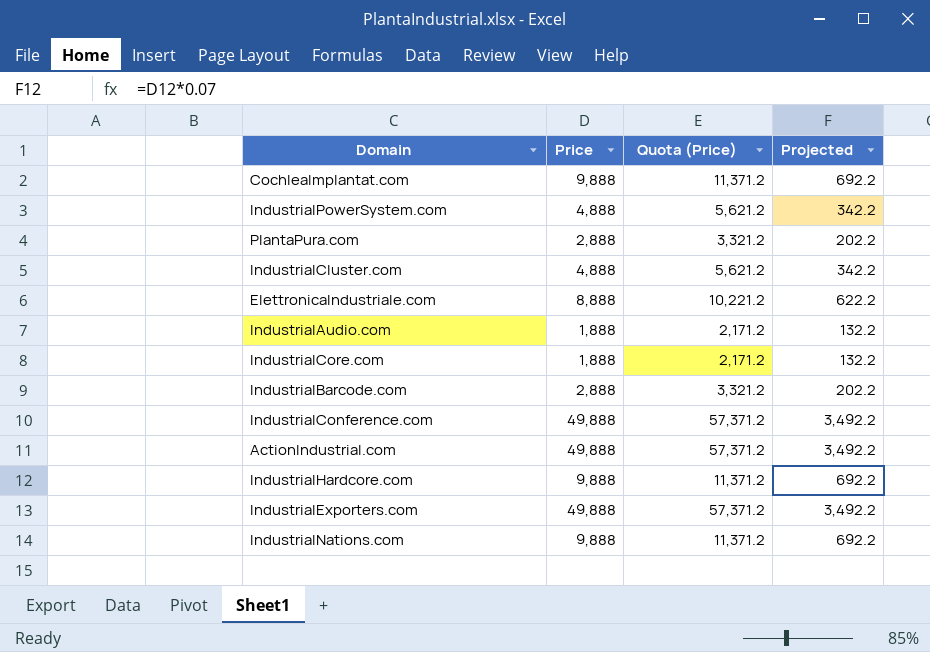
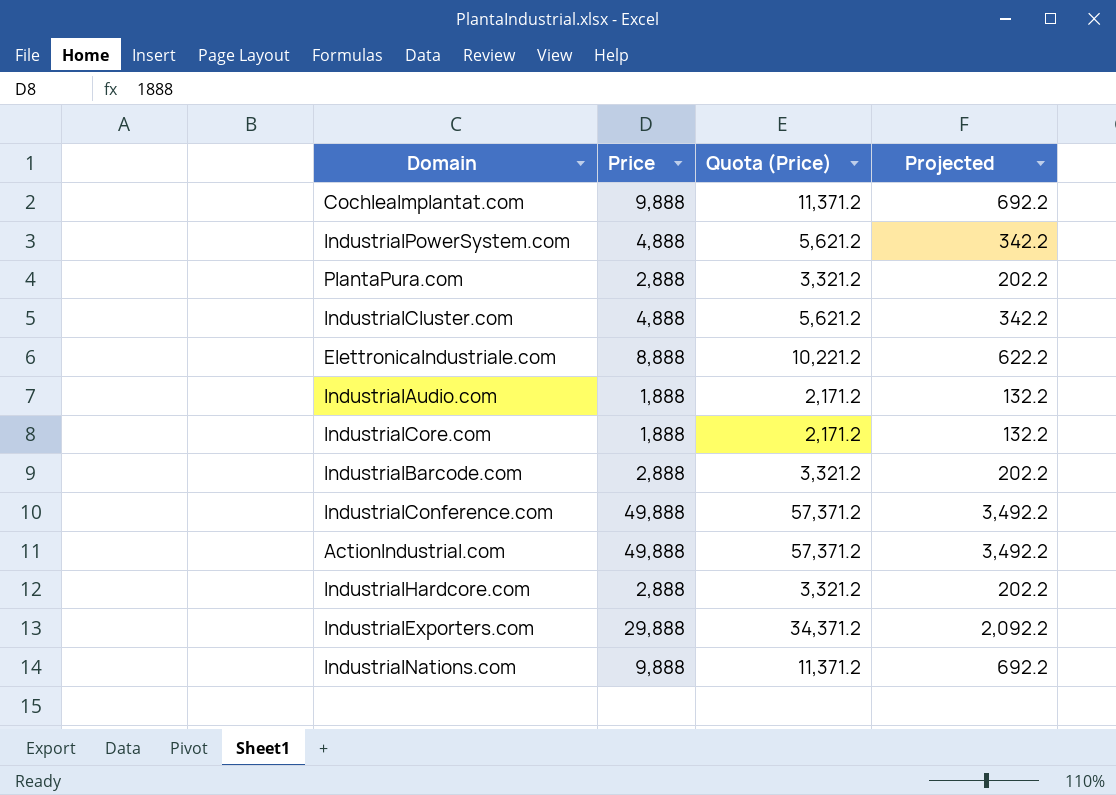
IndustrialHardcore.com | Price: 9,888 -> 2,888
IndustrialHardcore.com | Quota (Price): 11,371.2 -> 3,321.2
IndustrialHardcore.com | Projected: 692.2 -> 202.2
IndustrialExporters.com | Price: 49,888 -> 29,888
IndustrialExporters.com | Quota (Price): 57,371.2 -> 34,371.2
IndustrialExporters.com | Projected: 3,492.2 -> 2,092.2

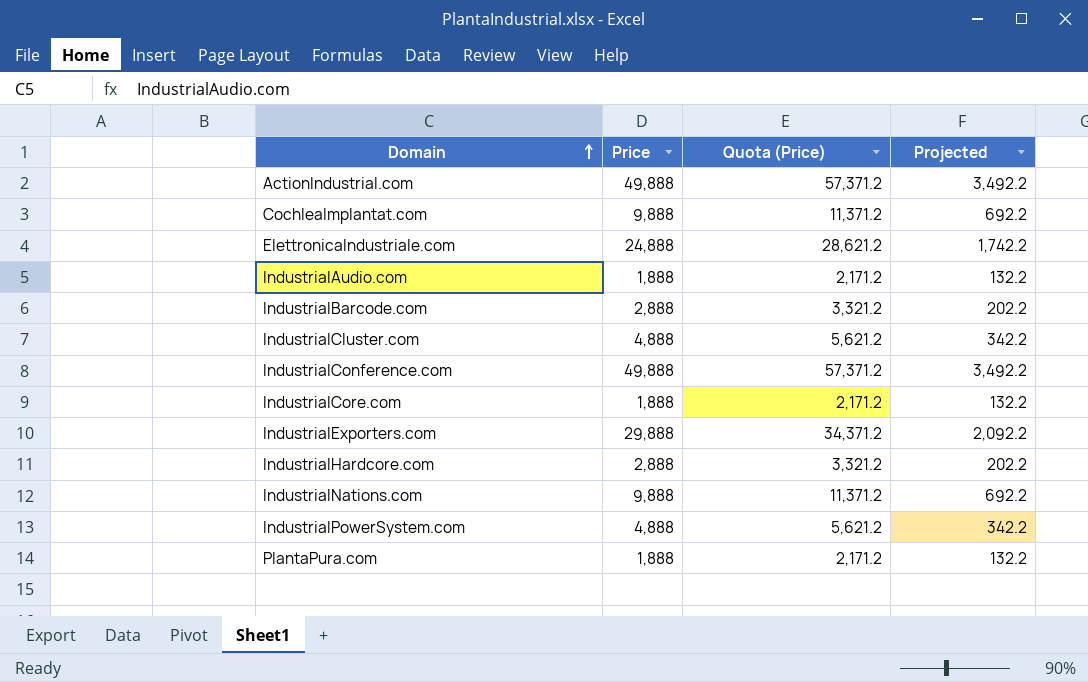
row order: none -> Domain ascending
ElettronicaIndustriale.com | Price: 8,888 -> 24,888
ElettronicaIndustriale.com | Quota (Price): 10,221.2 -> 28,621.2
ElettronicaIndustriale.com | Projected: 622.2 -> 1,742.2
PlantaPura.com | Price: 2,888 -> 1,888
PlantaPura.com | Quota (Price): 3,321.2 -> 2,171.2
PlantaPura.com | Projected: 202.2 -> 132.2

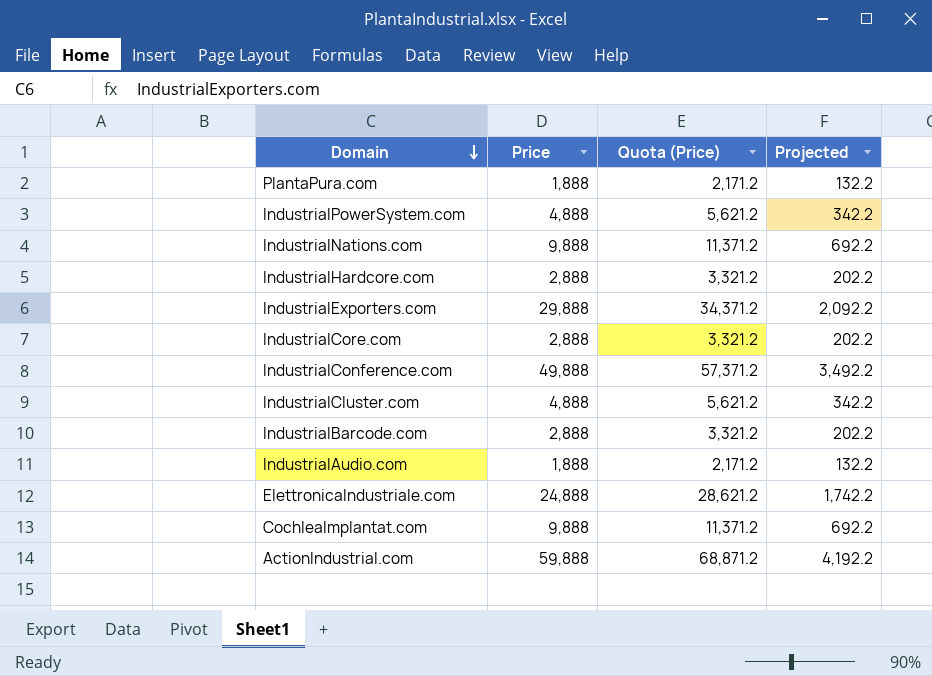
row order: Domain ascending -> Domain descending
IndustrialCore.com | Price: 1,888 -> 2,888
IndustrialCore.com | Quota (Price): 2,171.2 -> 3,321.2
IndustrialCore.com | Projected: 132.2 -> 202.2
ActionIndustrial.com | Price: 49,888 -> 59,888
ActionIndustrial.com | Quota (Price): 57,371.2 -> 68,871.2
ActionIndustrial.com | Projected: 3,492.2 -> 4,192.2

